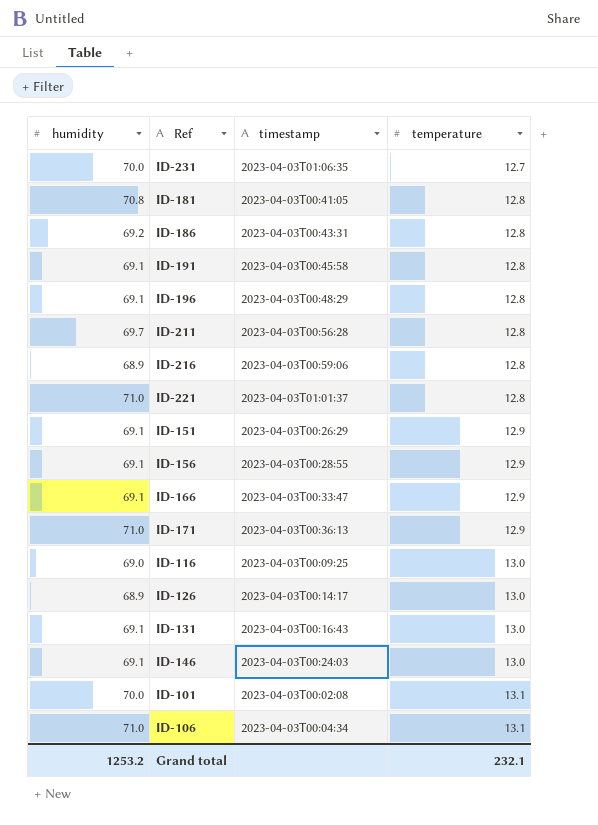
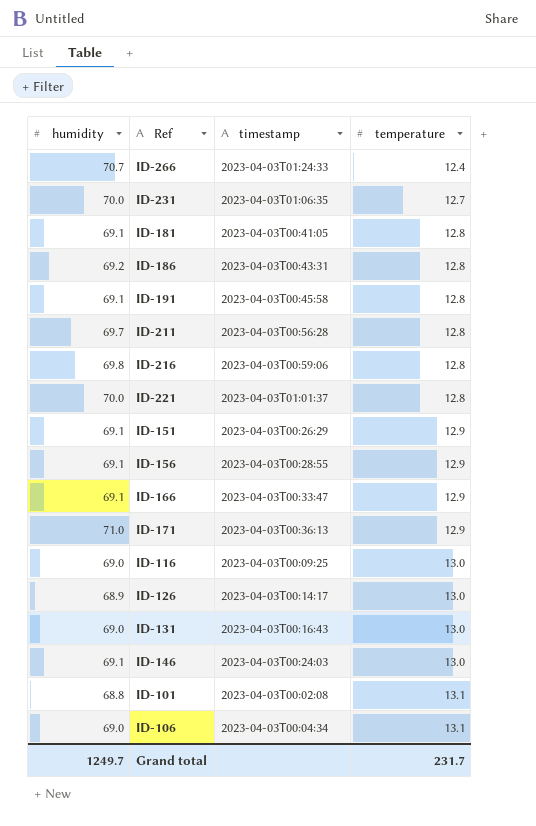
row ID-196: 69.1 | 2023-04-03T00:48:29 | 12.8 -> none
row ID-266: none -> 70.7 | 2023-04-03T01:24:33 | 12.4
ID-181 | humidity: 70.8 -> 69.1
ID-216 | humidity: 68.9 -> 69.8
ID-221 | humidity: 71.0 -> 70.0
ID-131 | humidity: 69.1 -> 69.0
ID-101 | humidity: 70.0 -> 68.8
ID-106 | humidity: 71.0 -> 69.0
Grand total | humidity: 1253.2 -> 1249.7
Grand total | temperature: 232.1 -> 231.7

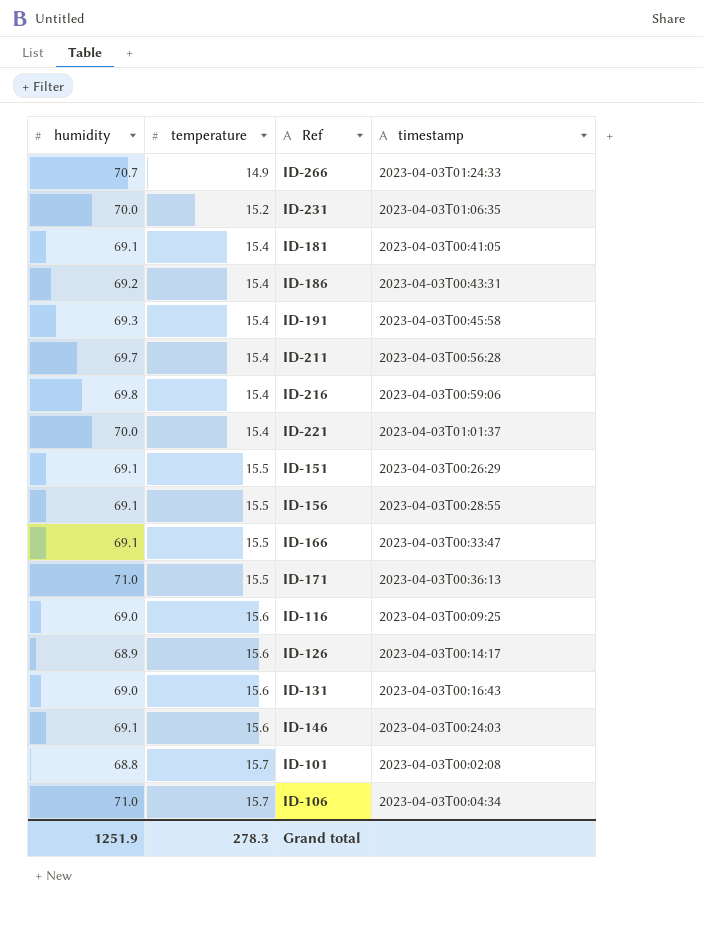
column temperature | position: 4 -> 2
ID-266 | temperature: 12.4 -> 14.9
ID-231 | temperature: 12.7 -> 15.2
ID-181 | temperature: 12.8 -> 15.4
ID-186 | temperature: 12.8 -> 15.4
ID-191 | humidity: 69.1 -> 69.3
ID-191 | temperature: 12.8 -> 15.4
ID-211 | temperature: 12.8 -> 15.4
ID-216 | temperature: 12.8 -> 15.4
ID-221 | temperature: 12.8 -> 15.4
ID-151 | temperature: 12.9 -> 15.5
ID-156 | temperature: 12.9 -> 15.5
ID-166 | temperature: 12.9 -> 15.5
ID-171 | temperature: 12.9 -> 15.5
ID-116 | temperature: 13.0 -> 15.6
ID-126 | temperature: 13.0 -> 15.6
ID-131 | temperature: 13.0 -> 15.6
ID-146 | temperature: 13.0 -> 15.6
ID-101 | temperature: 13.1 -> 15.7
ID-106 | humidity: 69.0 -> 71.0
ID-106 | temperature: 13.1 -> 15.7
Grand total | humidity: 1249.7 -> 1251.9
Grand total | temperature: 231.7 -> 278.3

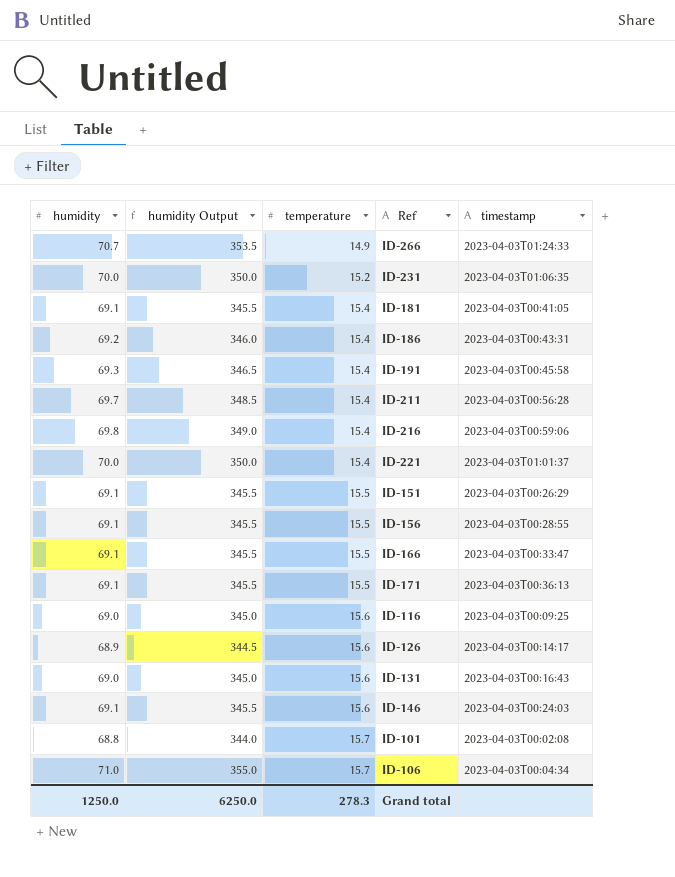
column humidity Output | formula: none -> [humidity] * 5
ID-171 | humidity: 71.0 -> 69.1
Grand total | humidity: 1251.9 -> 1250.0

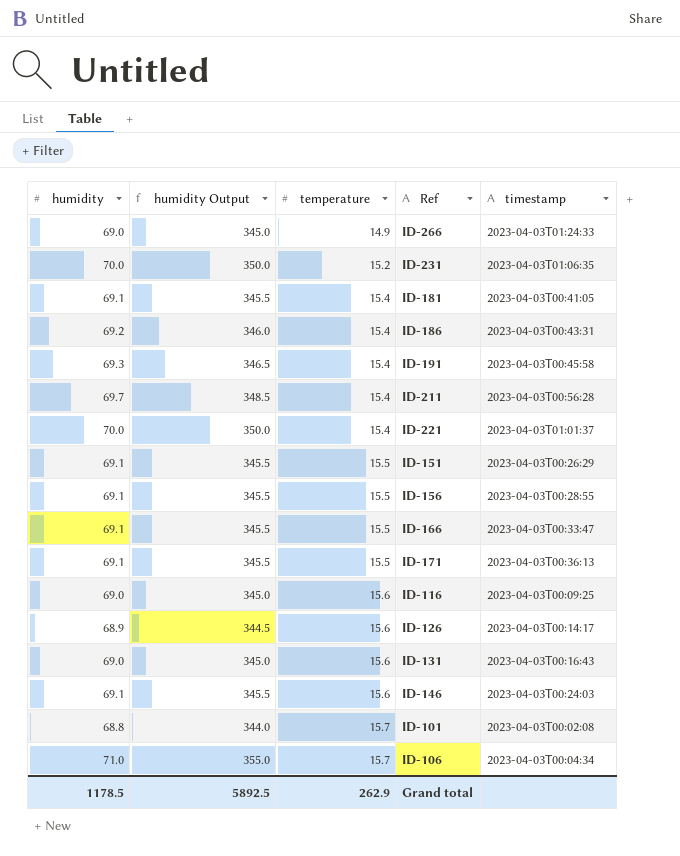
row ID-216: 69.8 | 349.0 | 15.4 | 2023-04-03T00:59:06 -> none
ID-266 | humidity: 70.7 -> 69.0
ID-266 | humidity Output: 353.5 -> 345.0
Grand total | humidity: 1250.0 -> 1178.5
Grand total | humidity Output: 6250.0 -> 5892.5
Grand total | temperature: 278.3 -> 262.9

